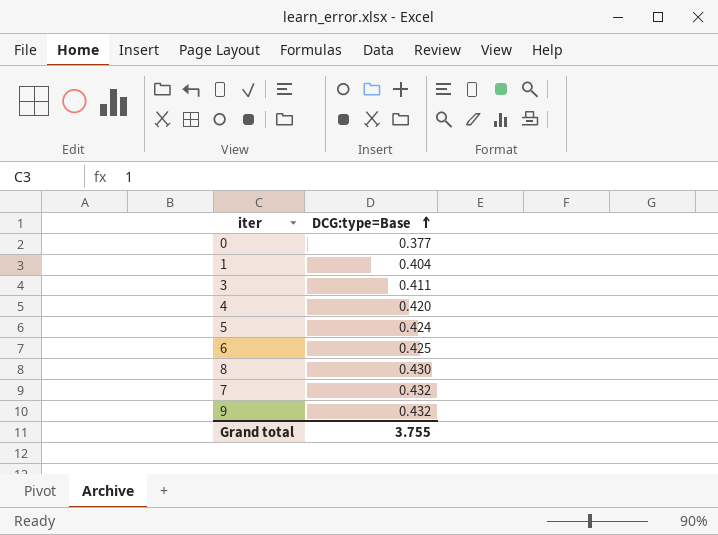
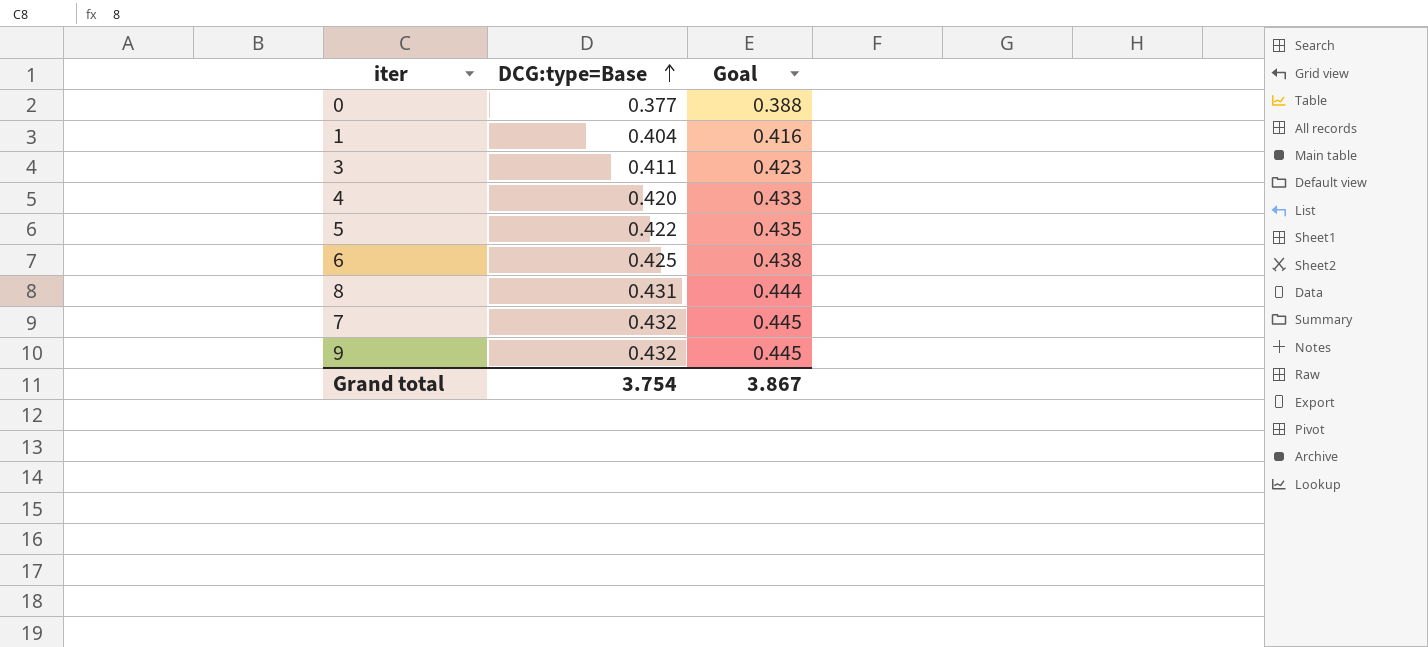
column Goal | formula: none -> [DCG:type=Base] * 1.03
5 | DCG:type=Base: 0.424 -> 0.422
8 | DCG:type=Base: 0.430 -> 0.431
Grand total | DCG:type=Base: 3.755 -> 3.754

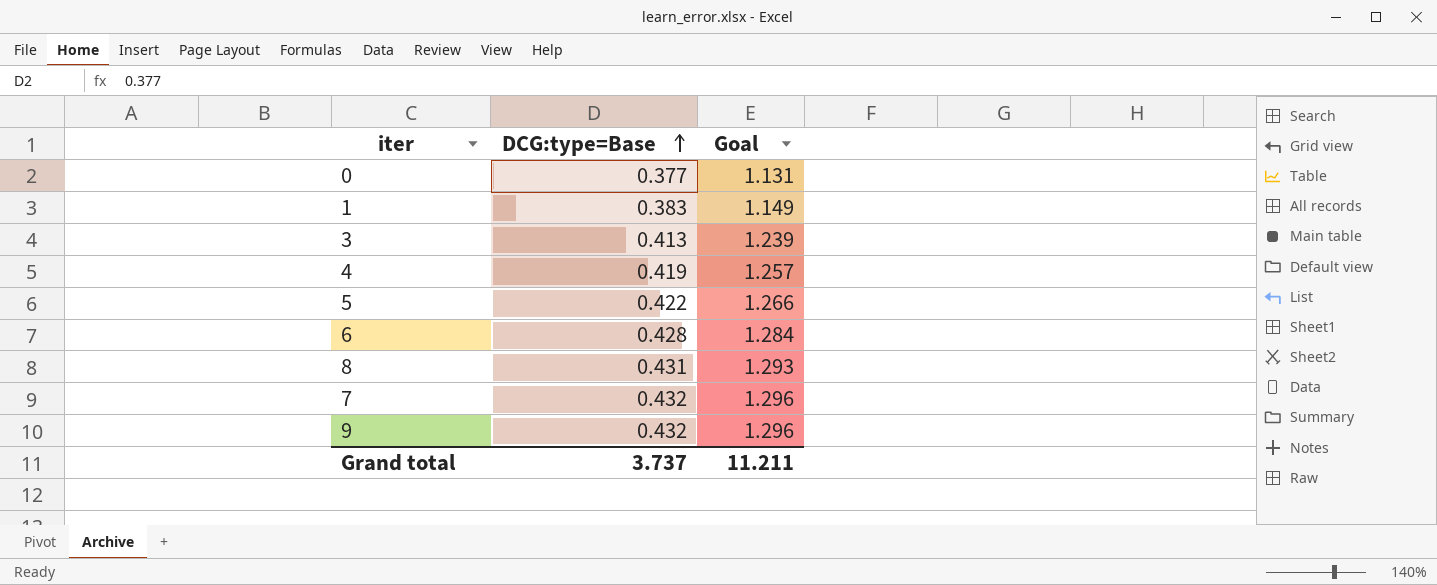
column Goal | formula: [DCG:type=Base] * 1.03 -> [DCG:type=Base] * 3
1 | DCG:type=Base: 0.404 -> 0.383
3 | DCG:type=Base: 0.411 -> 0.413
4 | DCG:type=Base: 0.420 -> 0.419
6 | DCG:type=Base: 0.425 -> 0.428
Grand total | DCG:type=Base: 3.754 -> 3.737
Grand total | Goal: 3.867 -> 11.211

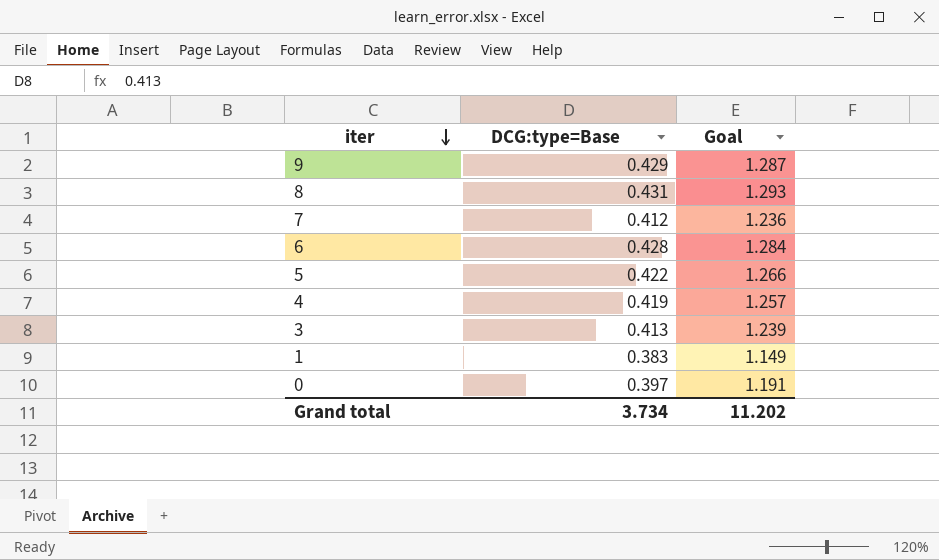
row order: DCG:type=Base ascending -> iter descending
9 | DCG:type=Base: 0.432 -> 0.429
9 | Goal: 1.296 -> 1.287
7 | DCG:type=Base: 0.432 -> 0.412
7 | Goal: 1.296 -> 1.236
0 | DCG:type=Base: 0.377 -> 0.397
0 | Goal: 1.131 -> 1.191
Grand total | DCG:type=Base: 3.737 -> 3.734
Grand total | Goal: 11.211 -> 11.202

